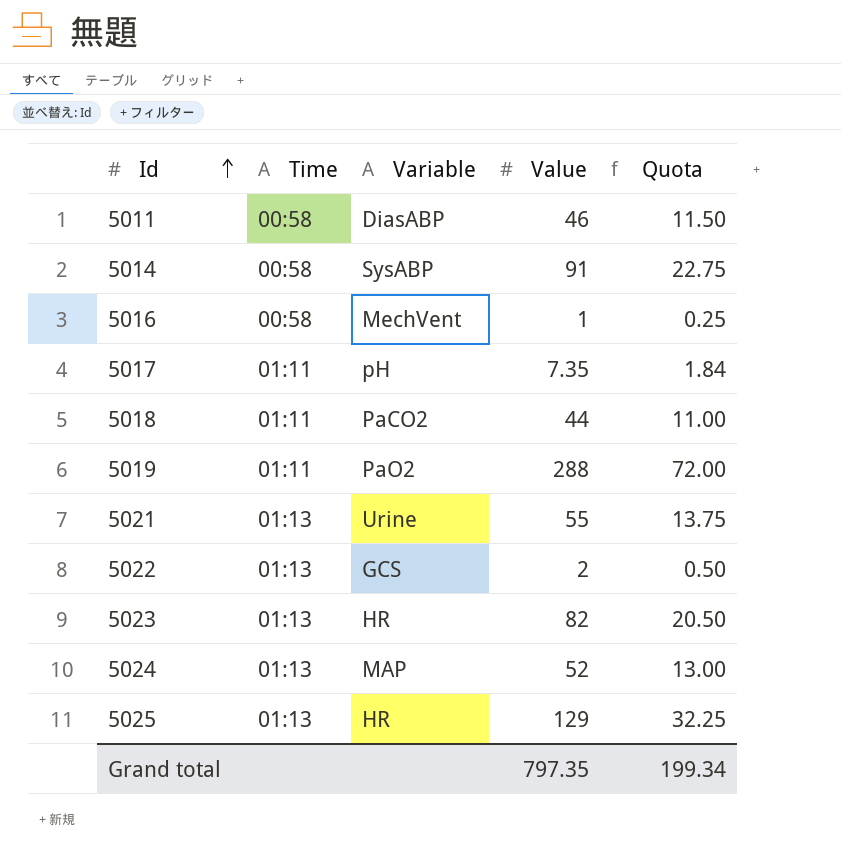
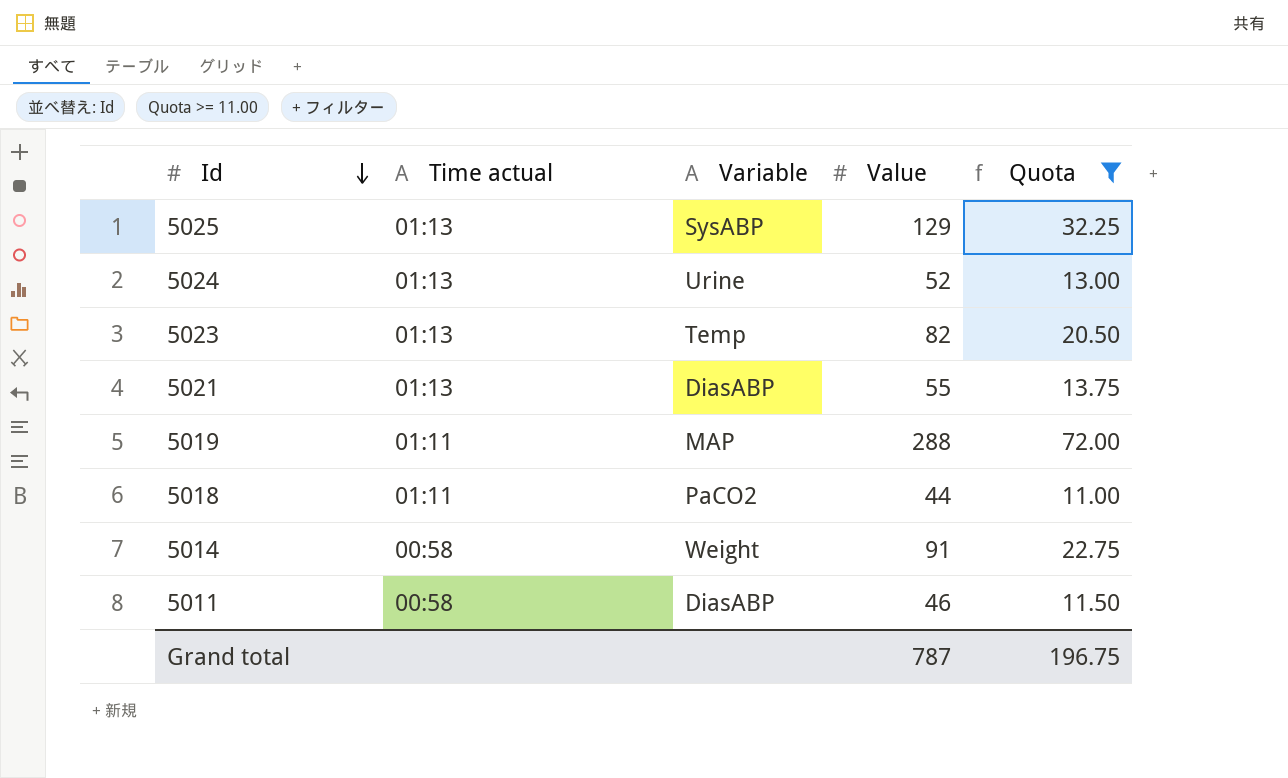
filter: none -> Quota >= 11.00
row order: Id ascending -> Id descending
column name: Time -> Time actual
5025 | Variable: HR -> SysABP
5024 | Variable: MAP -> Urine
5023 | Variable: HR -> Temp
5021 | Variable: Urine -> DiasABP
5019 | Variable: PaO2 -> MAP
5014 | Variable: SysABP -> Weight
Grand total | Value: 797.35 -> 787
Grand total | Quota: 199.34 -> 196.75

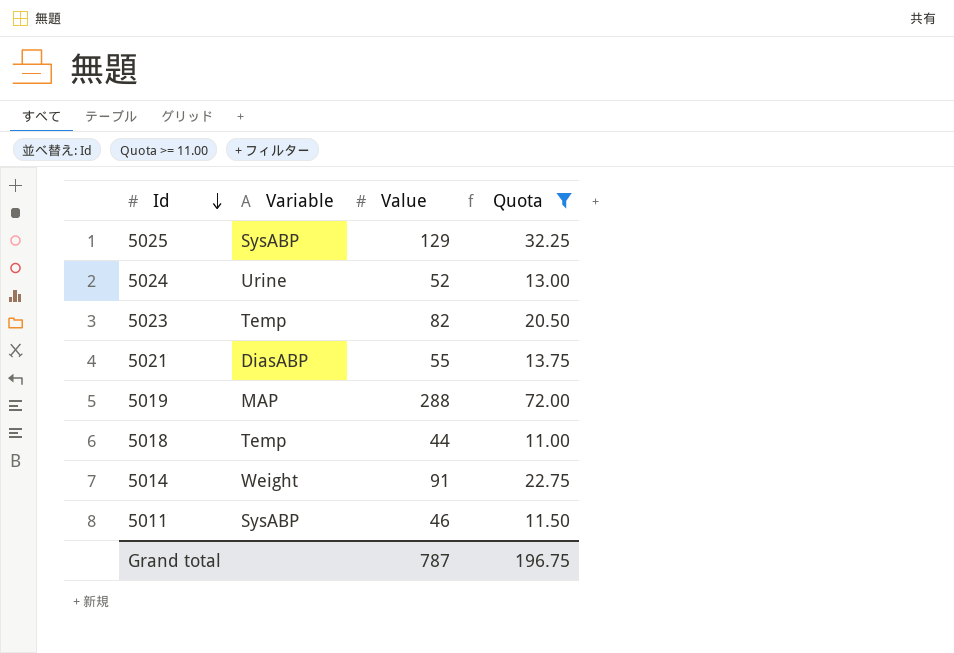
column Time actual | position: 2 -> none
5018 | Variable: PaCO2 -> Temp
5011 | Variable: DiasABP -> SysABP

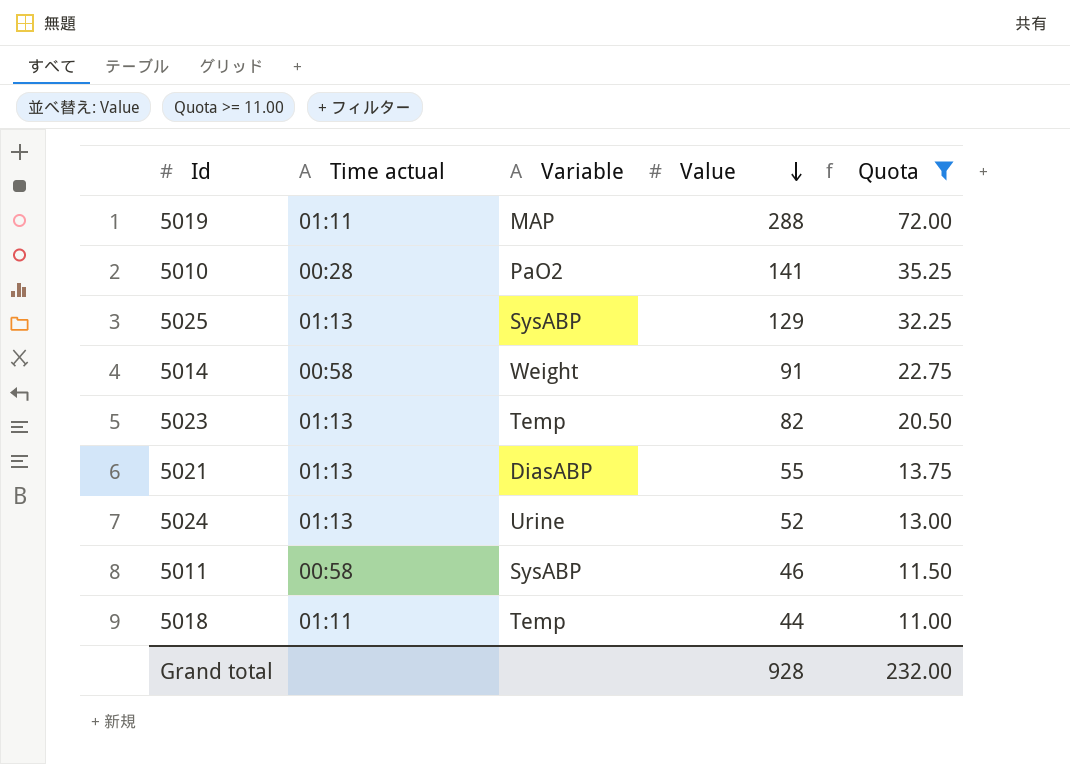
row order: Id descending -> Value descending
column Time actual | position: none -> 2
row 5010: none -> 00:28 | PaO2 | 141 | 35.25
Grand total | Value: 787 -> 928
Grand total | Quota: 196.75 -> 232.00

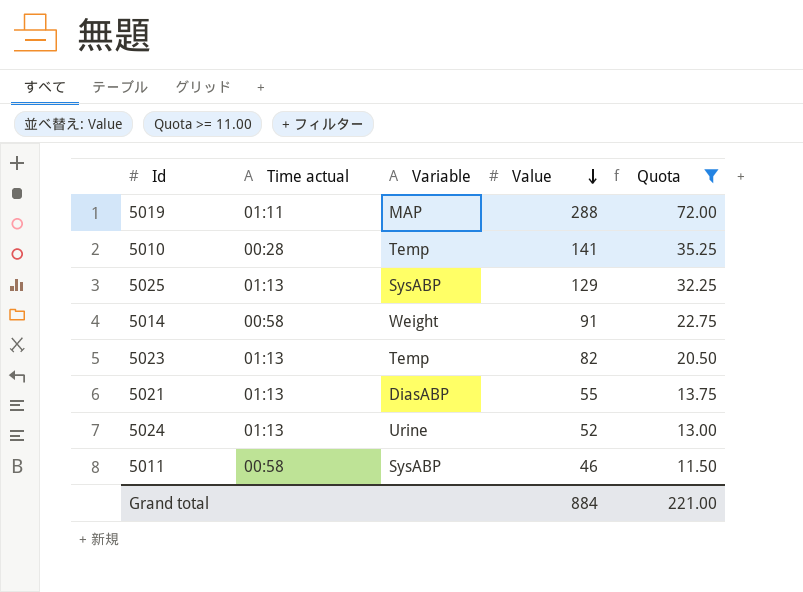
row 5018: 01:11 | Temp | 44 | 11.00 -> none
5010 | Variable: PaO2 -> Temp
Grand total | Value: 928 -> 884
Grand total | Quota: 232.00 -> 221.00

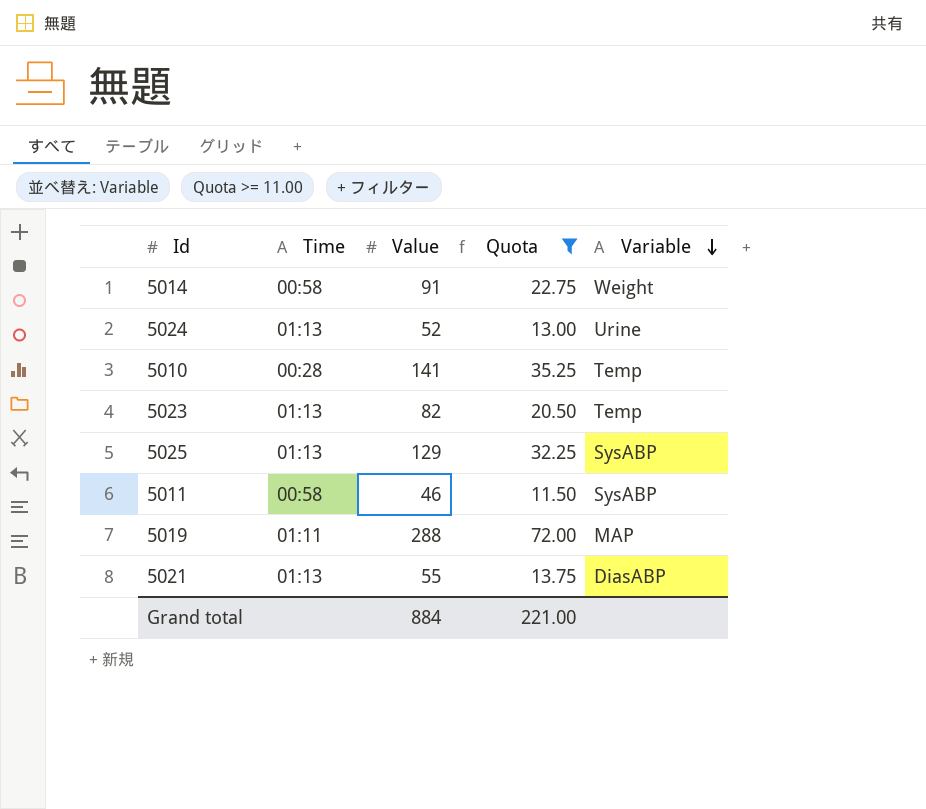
row order: Value descending -> Variable descending
column name: Time actual -> Time
column Variable | position: 3 -> 5

